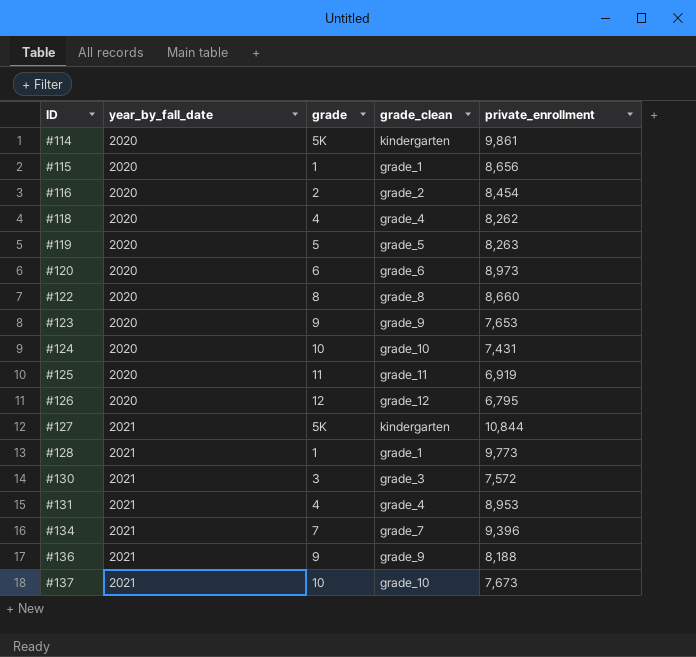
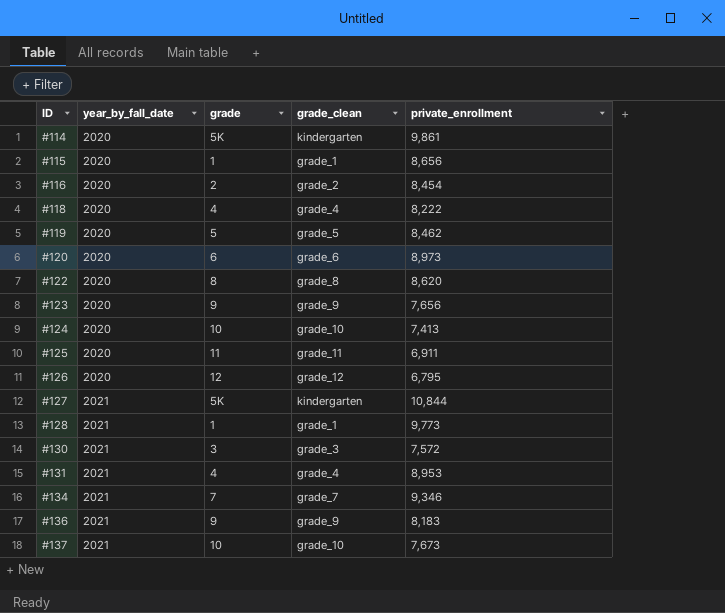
#118 | private_enrollment: 8,262 -> 8,222
#119 | private_enrollment: 8,263 -> 8,462
#122 | private_enrollment: 8,660 -> 8,620
#123 | private_enrollment: 7,653 -> 7,656
#124 | private_enrollment: 7,431 -> 7,413
#125 | private_enrollment: 6,919 -> 6,911
#134 | private_enrollment: 9,396 -> 9,346
#136 | private_enrollment: 8,188 -> 8,183

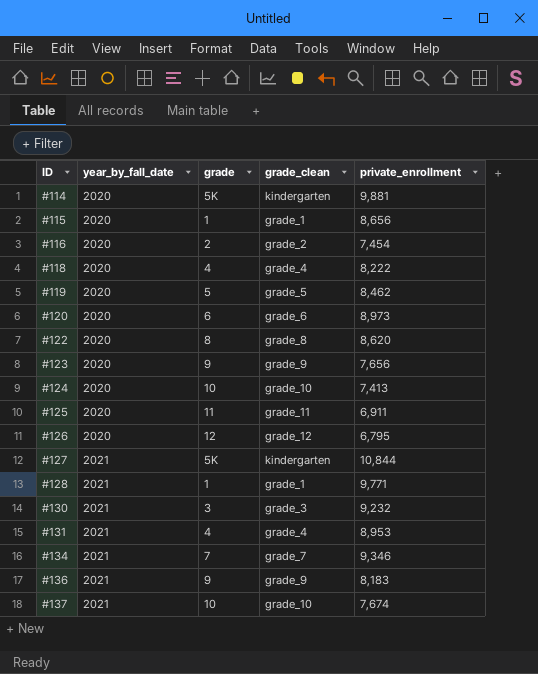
#114 | private_enrollment: 9,861 -> 9,881
#116 | private_enrollment: 8,454 -> 7,454
#128 | private_enrollment: 9,773 -> 9,771
#130 | private_enrollment: 7,572 -> 9,232
#137 | private_enrollment: 7,673 -> 7,674

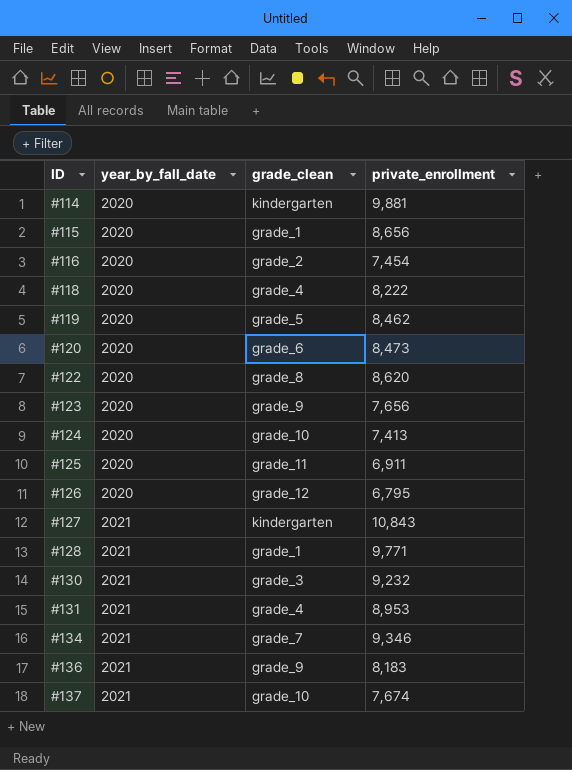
column grade | position: 3 -> none
#120 | private_enrollment: 8,973 -> 8,473
#127 | private_enrollment: 10,844 -> 10,843

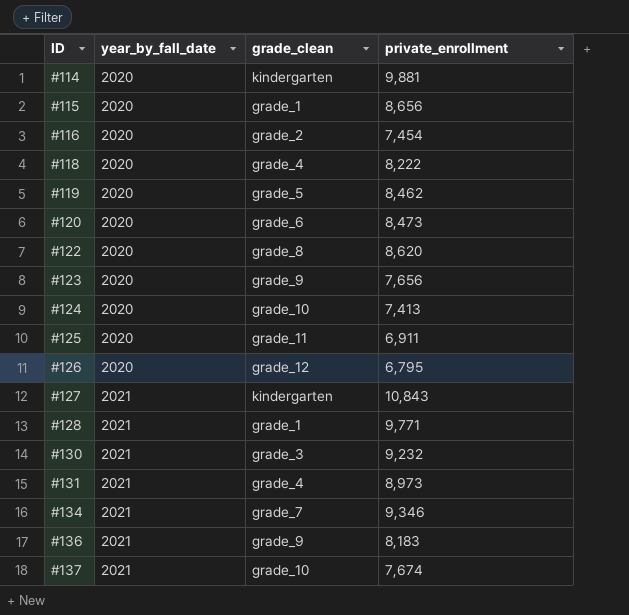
#131 | private_enrollment: 8,953 -> 8,973

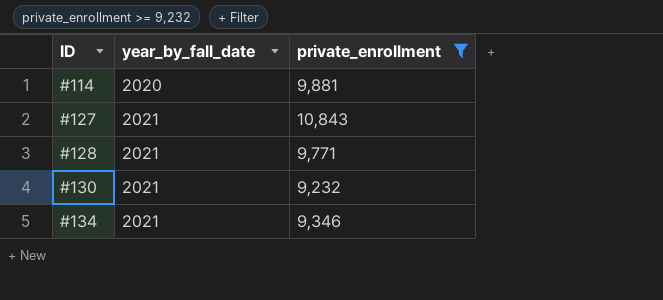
filter: none -> private_enrollment >= 9,232
column grade_clean | position: 3 -> none

